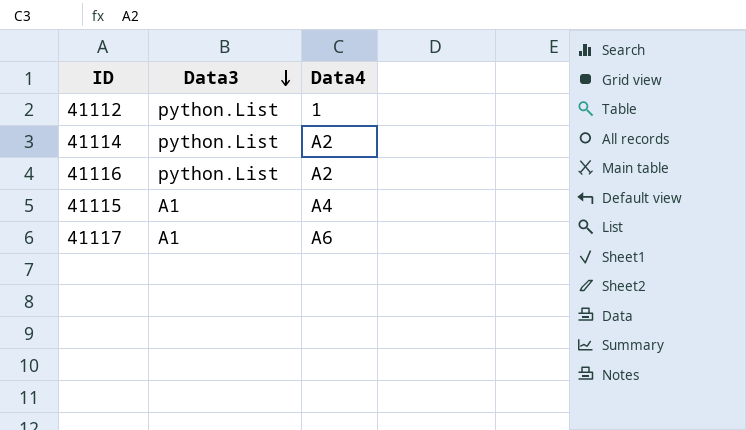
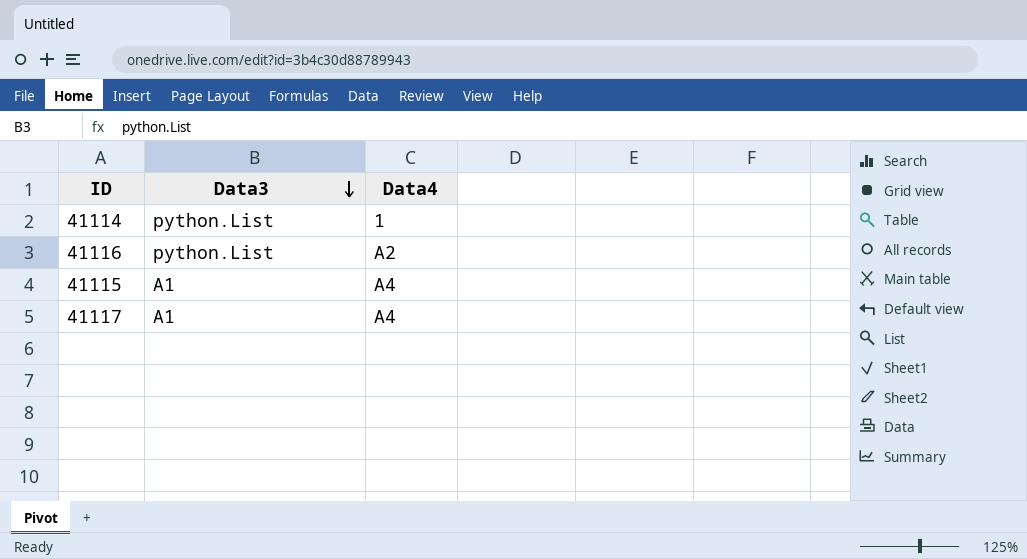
row 41112: python.List | 1 -> none
41114 | Data4: A2 -> 1
41117 | Data4: A6 -> A4

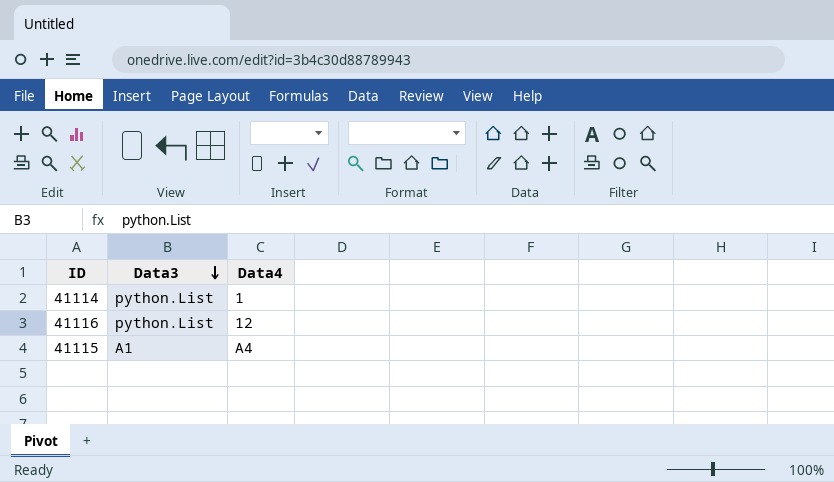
row 41117: A1 | A4 -> none
41116 | Data4: A2 -> 12

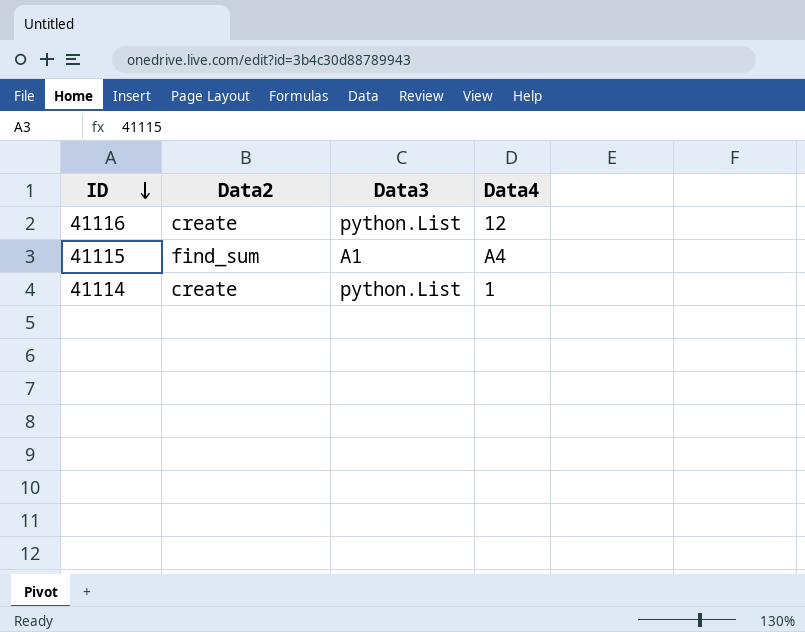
row order: Data3 descending -> ID descending
column Data2 | position: none -> 2

